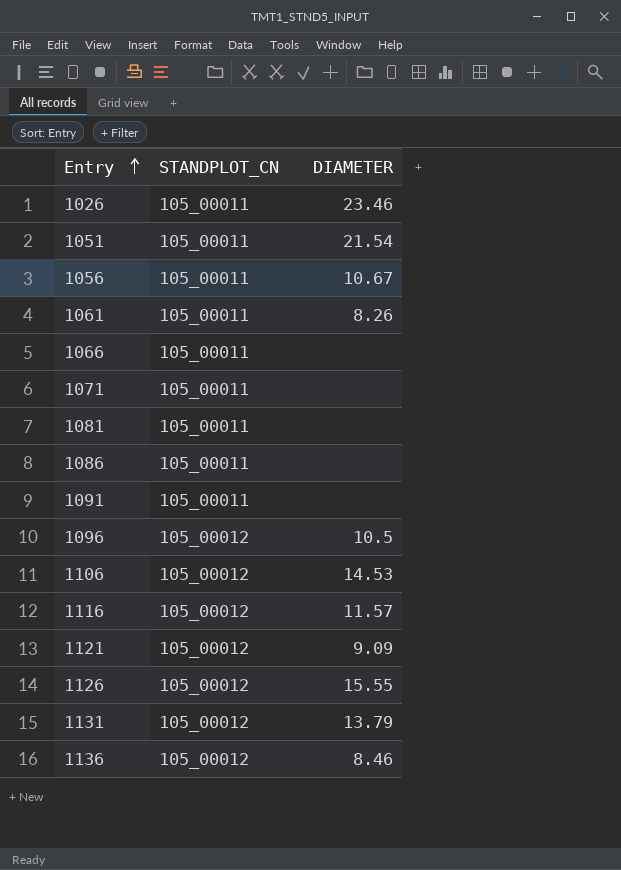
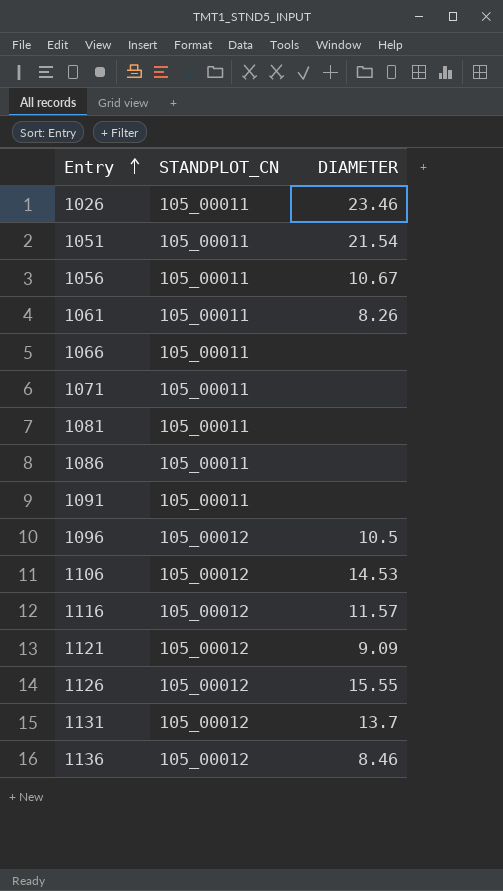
1131 | DIAMETER: 13.79 -> 13.7

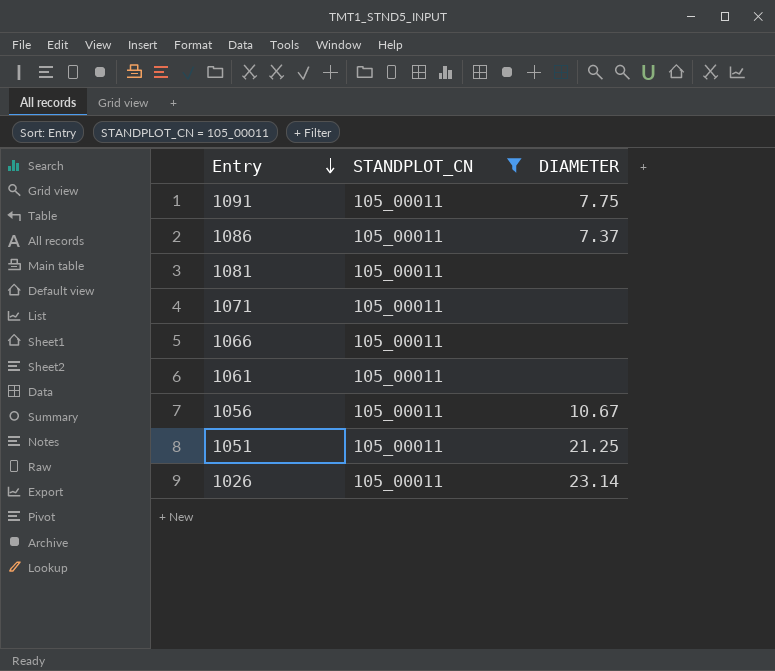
filter: none -> STANDPLOT_CN = 105_00011
row order: Entry ascending -> Entry descending
1091 | DIAMETER: none -> 7.75
1086 | DIAMETER: none -> 7.37
1061 | DIAMETER: 8.26 -> none
1051 | DIAMETER: 21.54 -> 21.25
1026 | DIAMETER: 23.46 -> 23.14

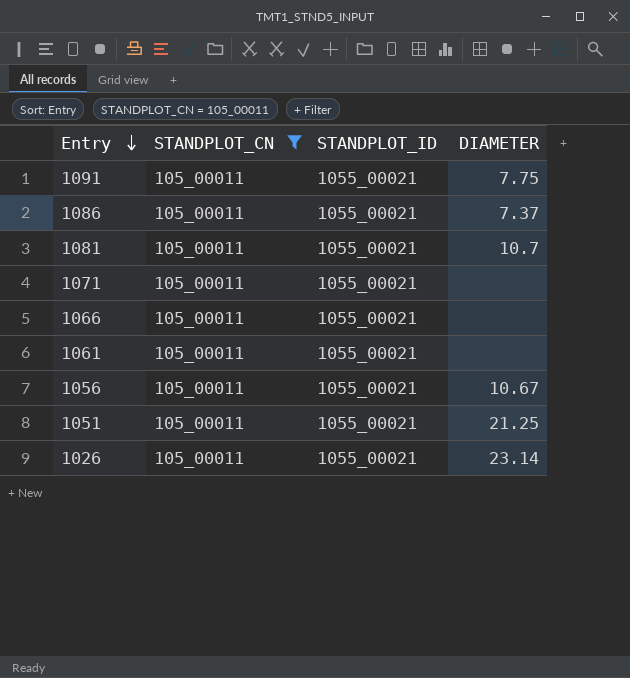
column STANDPLOT_ID | position: none -> 3
1081 | DIAMETER: none -> 10.7

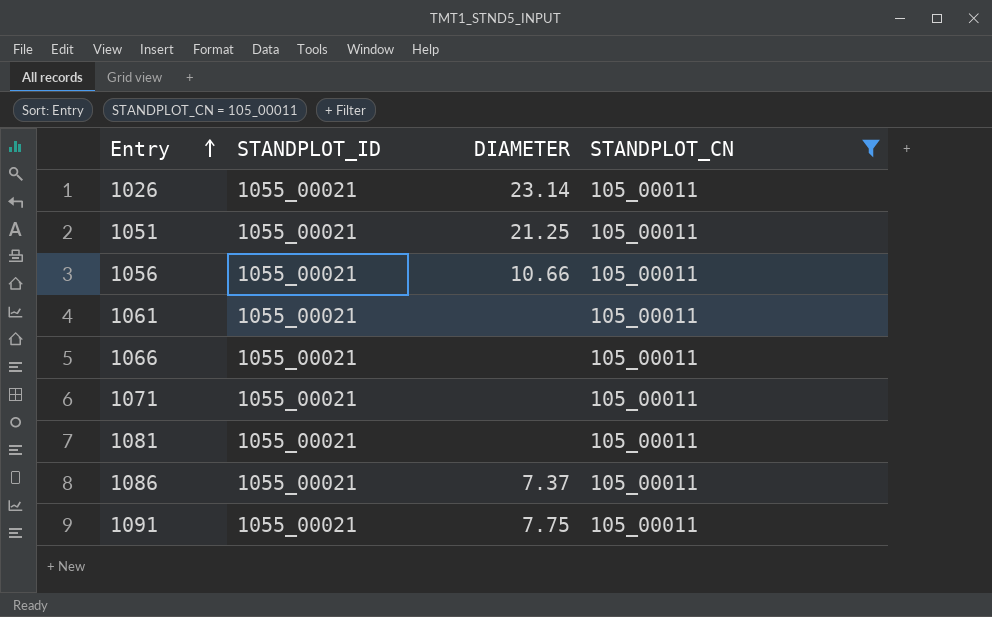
row order: Entry descending -> Entry ascending
column STANDPLOT_CN | position: 2 -> 4
1056 | DIAMETER: 10.67 -> 10.66
1081 | DIAMETER: 10.7 -> none

